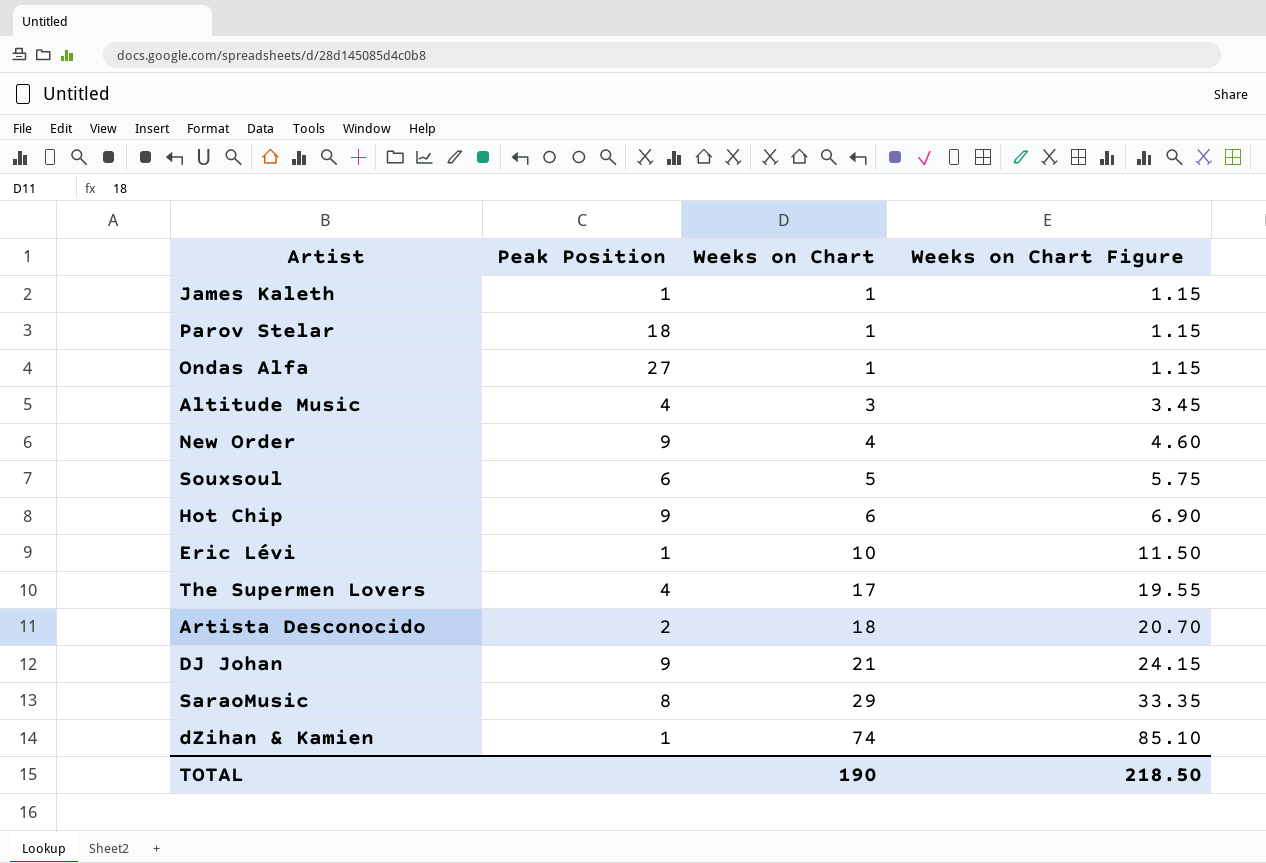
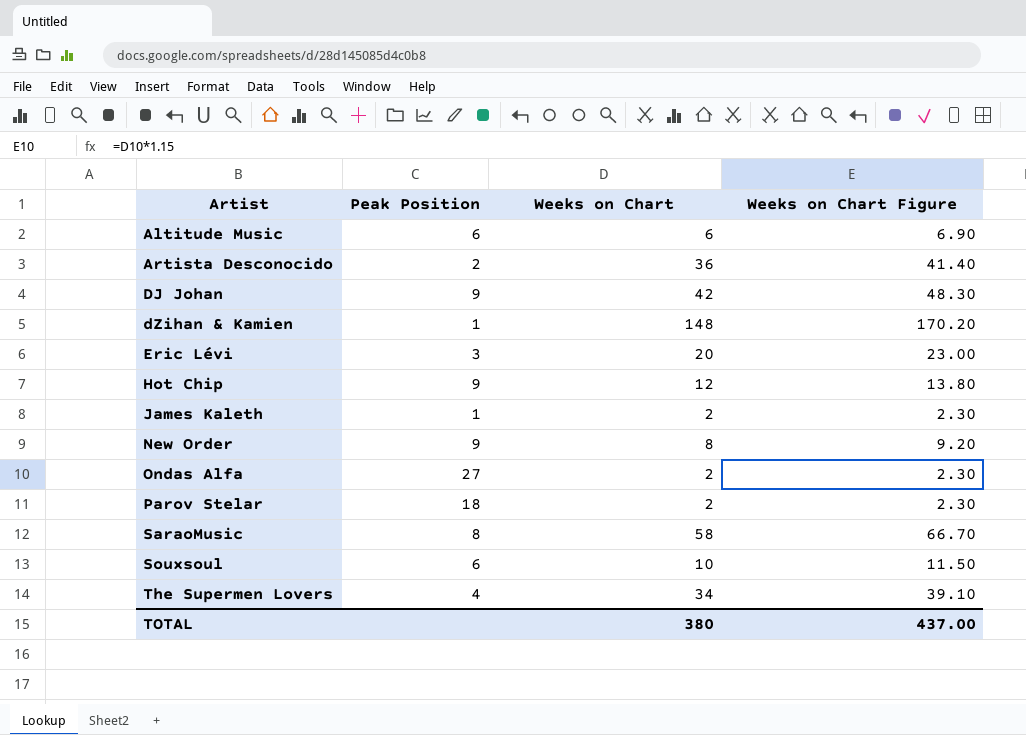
row order: Weeks on Chart ascending -> Artist ascending
Altitude Music | Peak Position: 4 -> 6
Altitude Music | Weeks on Chart: 3 -> 6
Altitude Music | Weeks on Chart Figure: 3.45 -> 6.90
Artista Desconocido | Weeks on Chart: 18 -> 36
Artista Desconocido | Weeks on Chart Figure: 20.70 -> 41.40
DJ Johan | Weeks on Chart: 21 -> 42
DJ Johan | Weeks on Chart Figure: 24.15 -> 48.30
dZihan & Kamien | Weeks on Chart: 74 -> 148
dZihan & Kamien | Weeks on Chart Figure: 85.10 -> 170.20
Eric Lévi | Peak Position: 1 -> 3
Eric Lévi | Weeks on Chart: 10 -> 20
Eric Lévi | Weeks on Chart Figure: 11.50 -> 23.00
Hot Chip | Weeks on Chart: 6 -> 12
Hot Chip | Weeks on Chart Figure: 6.90 -> 13.80
James Kaleth | Weeks on Chart: 1 -> 2
James Kaleth | Weeks on Chart Figure: 1.15 -> 2.30
New Order | Weeks on Chart: 4 -> 8
New Order | Weeks on Chart Figure: 4.60 -> 9.20
Ondas Alfa | Weeks on Chart: 1 -> 2
Ondas Alfa | Weeks on Chart Figure: 1.15 -> 2.30
Parov Stelar | Weeks on Chart: 1 -> 2
Parov Stelar | Weeks on Chart Figure: 1.15 -> 2.30
SaraoMusic | Weeks on Chart: 29 -> 58
SaraoMusic | Weeks on Chart Figure: 33.35 -> 66.70
Souxsoul | Weeks on Chart: 5 -> 10
Souxsoul | Weeks on Chart Figure: 5.75 -> 11.50
The Supermen Lovers | Weeks on Chart: 17 -> 34
The Supermen Lovers | Weeks on Chart Figure: 19.55 -> 39.10
TOTAL | Weeks on Chart: 190 -> 380
TOTAL | Weeks on Chart Figure: 218.50 -> 437.00

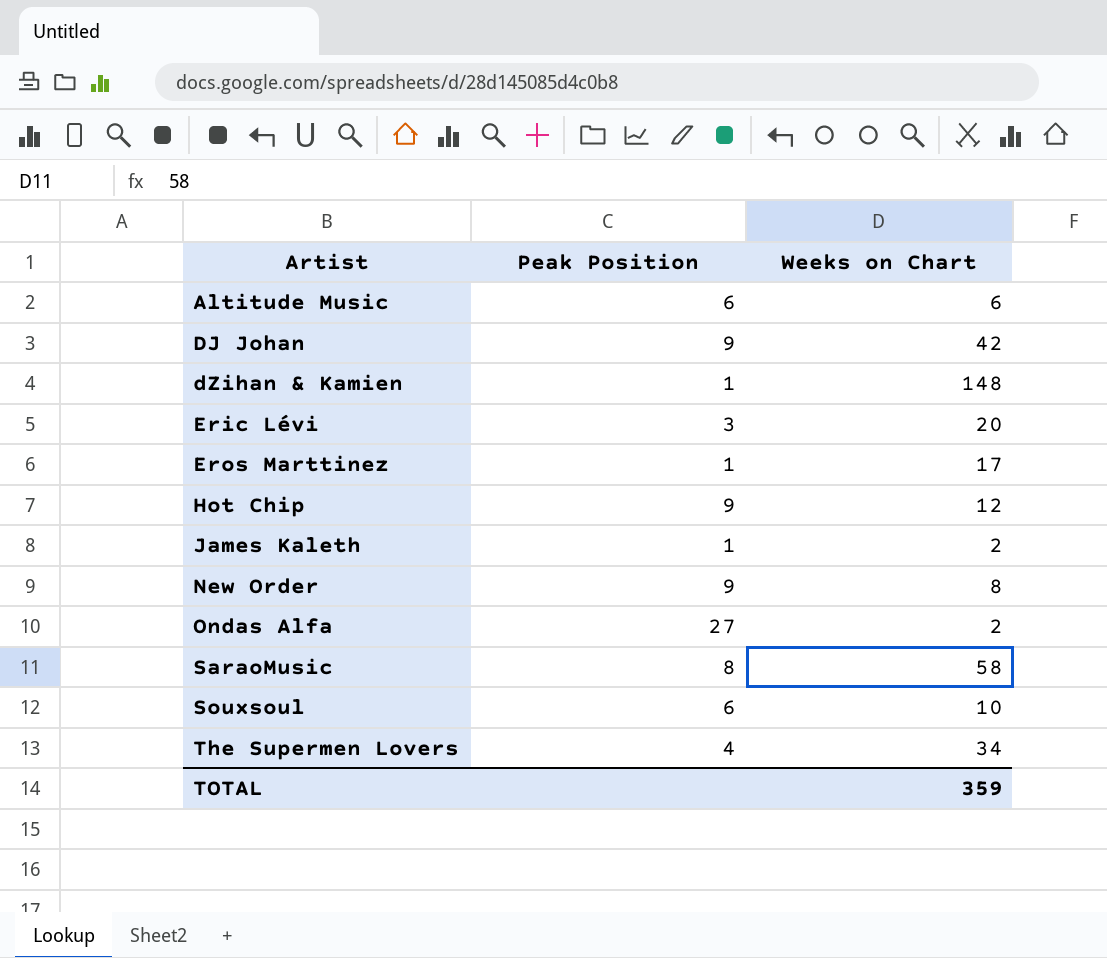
column Weeks on Chart Figure | formula: [Weeks on Chart] * 1.15 -> none
row Artista Desconocido: 2 | 36 | 41.40 -> none
row Parov Stelar: 18 | 2 | 2.30 -> none
row Eros Marttinez: none -> 1 | 17
TOTAL | Weeks on Chart: 380 -> 359

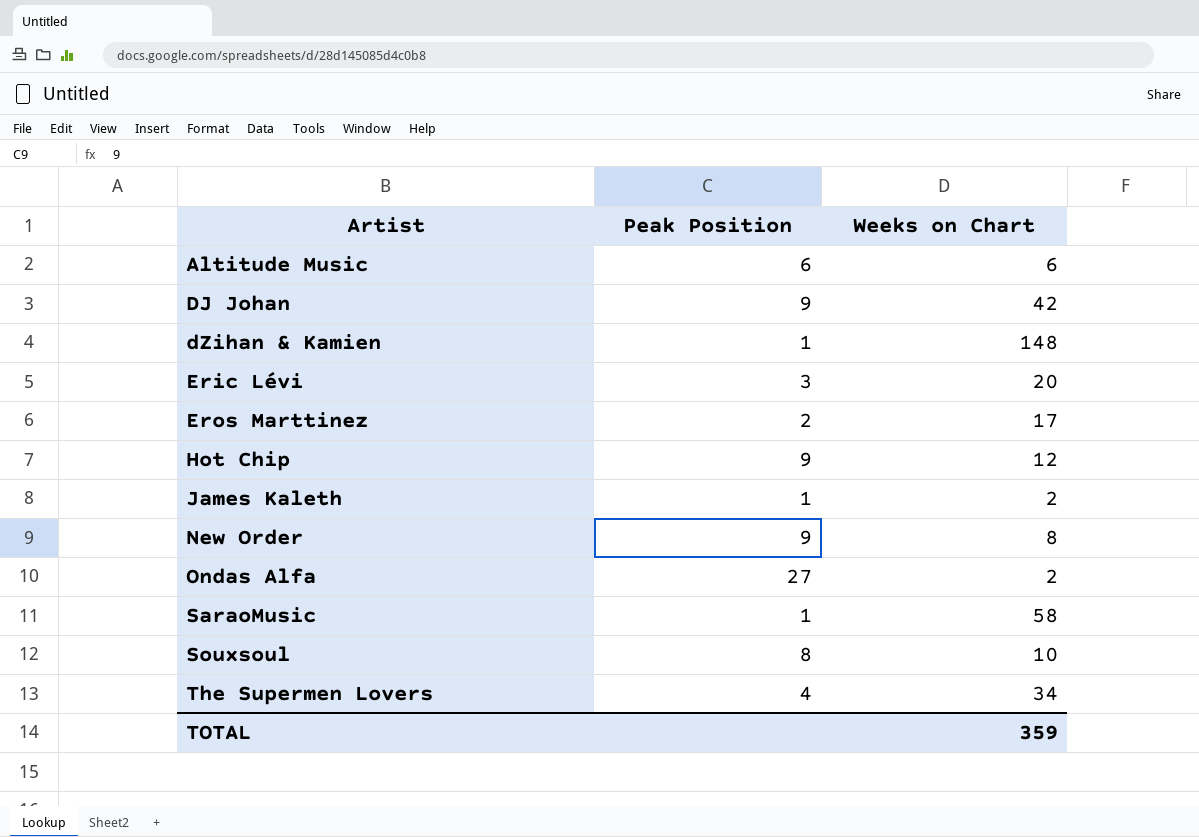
Eros Marttinez | Peak Position: 1 -> 2
SaraoMusic | Peak Position: 8 -> 1
Souxsoul | Peak Position: 6 -> 8

